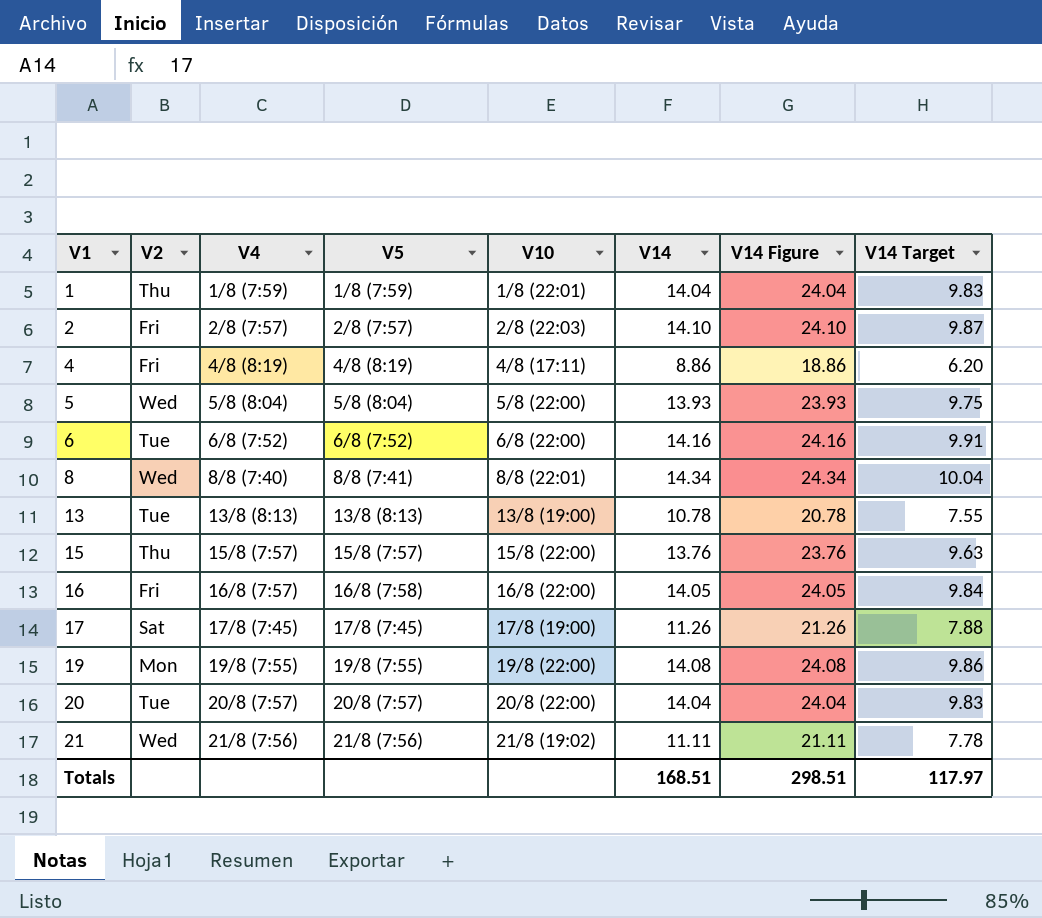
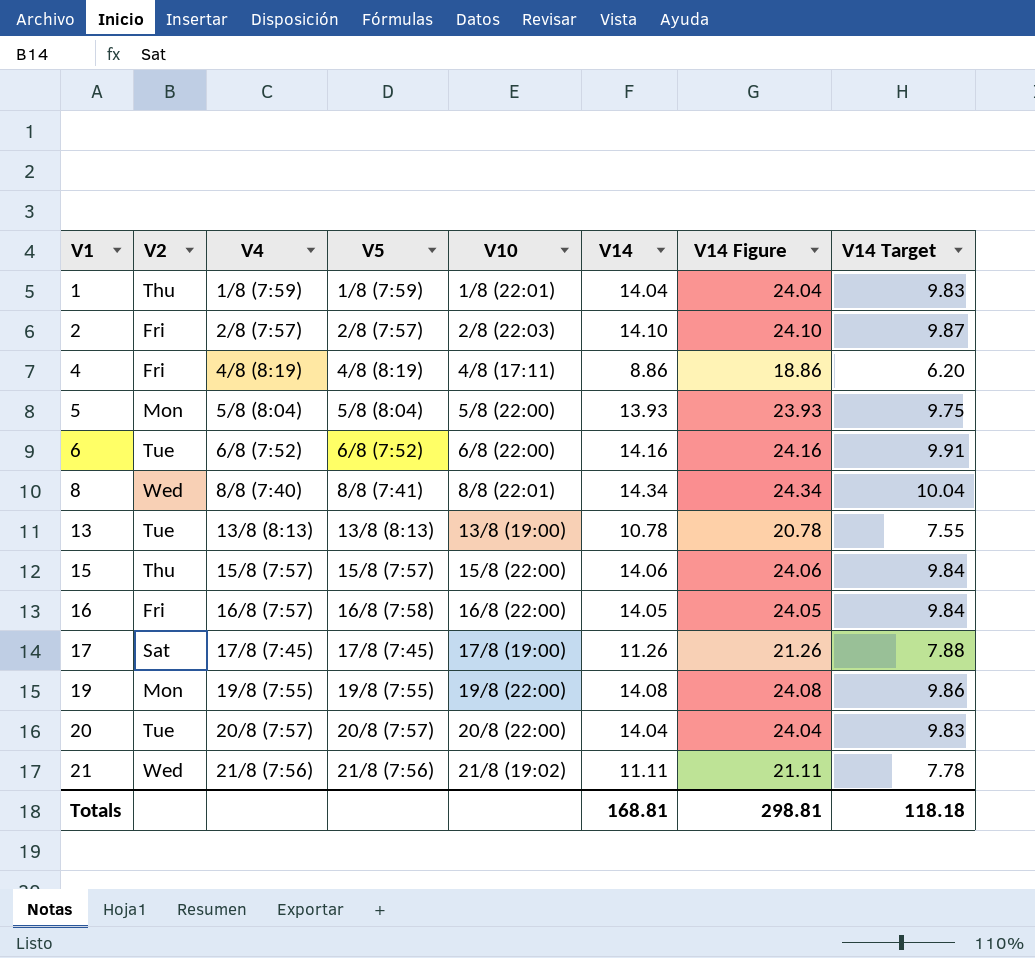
5 | V2: Wed -> Mon
15 | V14: 13.76 -> 14.06
15 | V14 Figure: 23.76 -> 24.06
15 | V14 Target: 9.63 -> 9.84
Totals | V14: 168.51 -> 168.81
Totals | V14 Figure: 298.51 -> 298.81
Totals | V14 Target: 117.97 -> 118.18

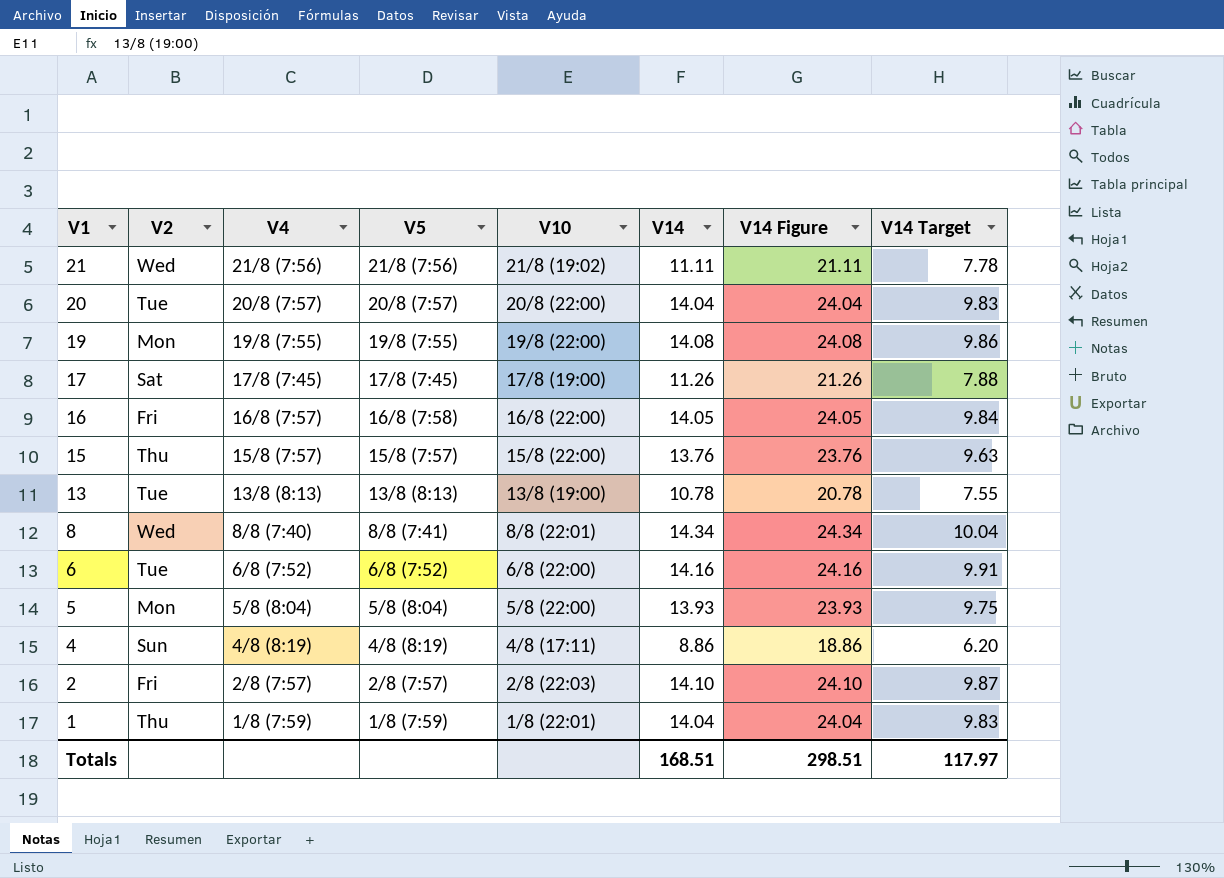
row order: V1 ascending -> V1 descending
15 | V14: 14.06 -> 13.76
15 | V14 Figure: 24.06 -> 23.76
15 | V14 Target: 9.84 -> 9.63
4 | V2: Fri -> Sun
Totals | V14: 168.81 -> 168.51
Totals | V14 Figure: 298.81 -> 298.51
Totals | V14 Target: 118.18 -> 117.97

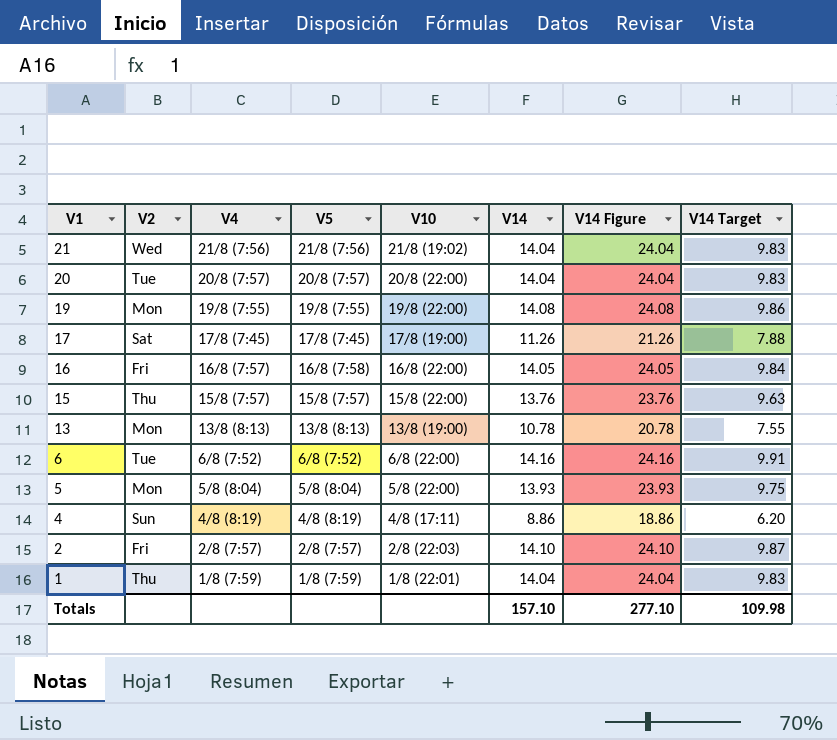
row 8: Wed | 8/8 (7:40) | 8/8 (7:41) | 8/8 (22:01) | 14.34 | 24.34 | 10.04 -> none
21 | V14: 11.11 -> 14.04
21 | V14 Figure: 21.11 -> 24.04
21 | V14 Target: 7.78 -> 9.83
13 | V2: Tue -> Mon
Totals | V14: 168.51 -> 157.10
Totals | V14 Figure: 298.51 -> 277.10
Totals | V14 Target: 117.97 -> 109.98

